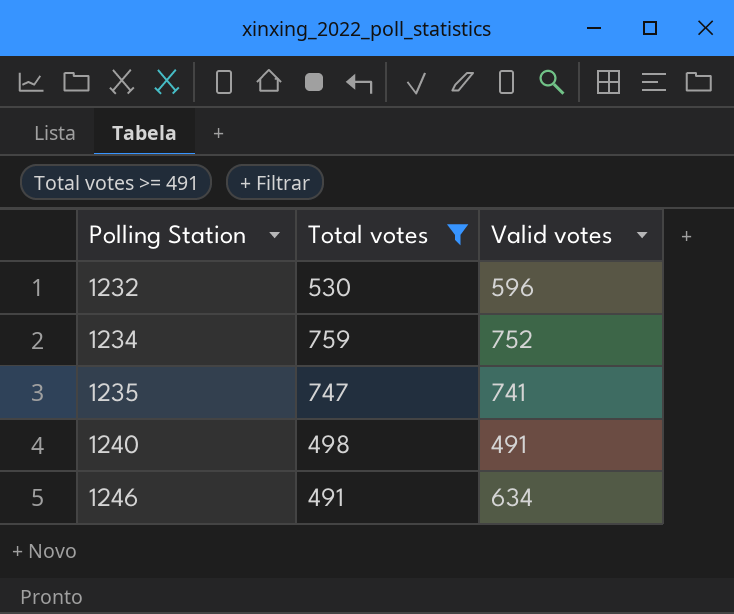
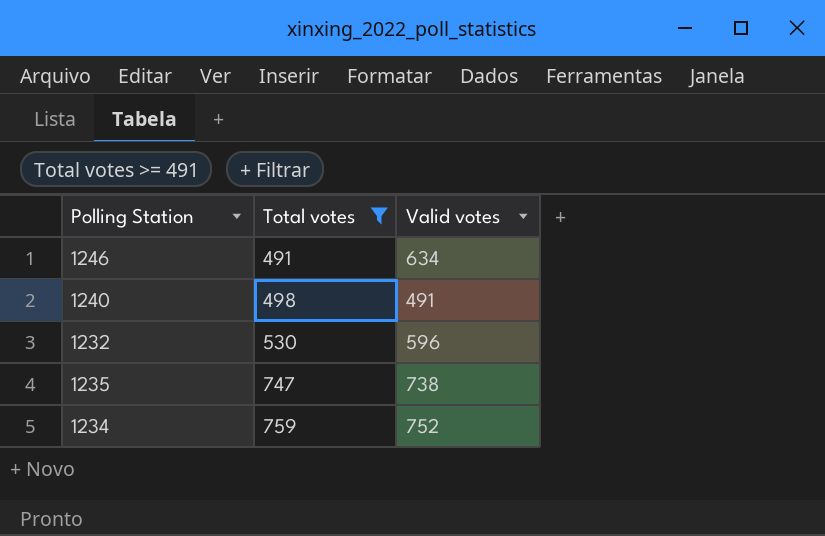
row order: Polling Station ascending -> Total votes ascending
1235 | Valid votes: 741 -> 738

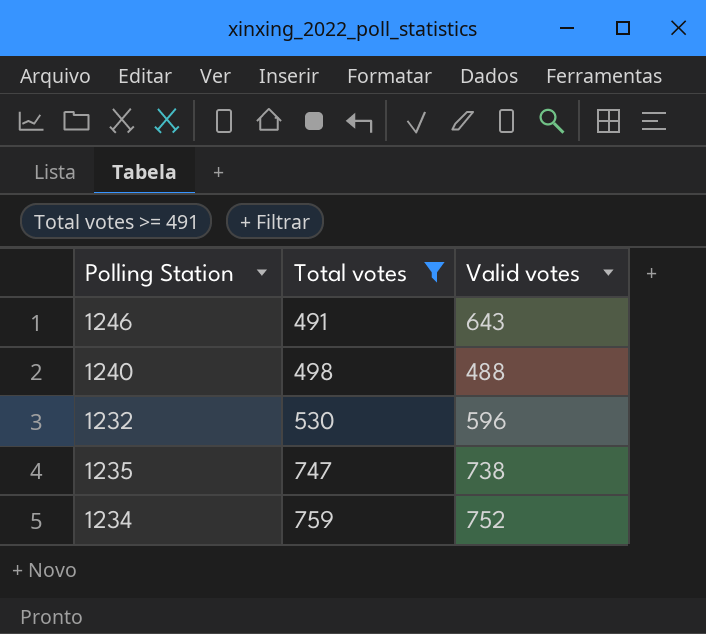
1246 | Valid votes: 634 -> 643
1240 | Valid votes: 491 -> 488

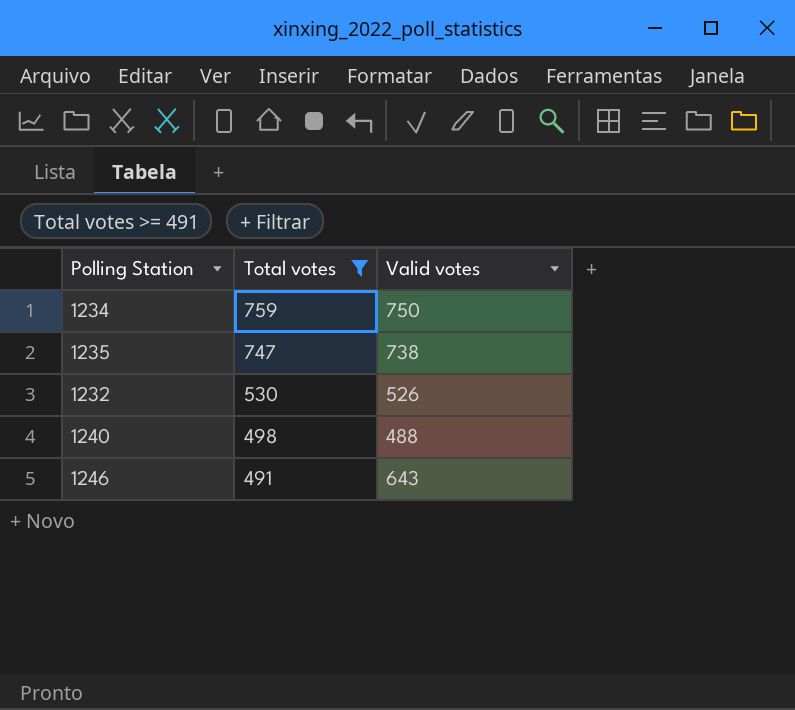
row order: Total votes ascending -> Total votes descending
1234 | Valid votes: 752 -> 750
1232 | Valid votes: 596 -> 526

